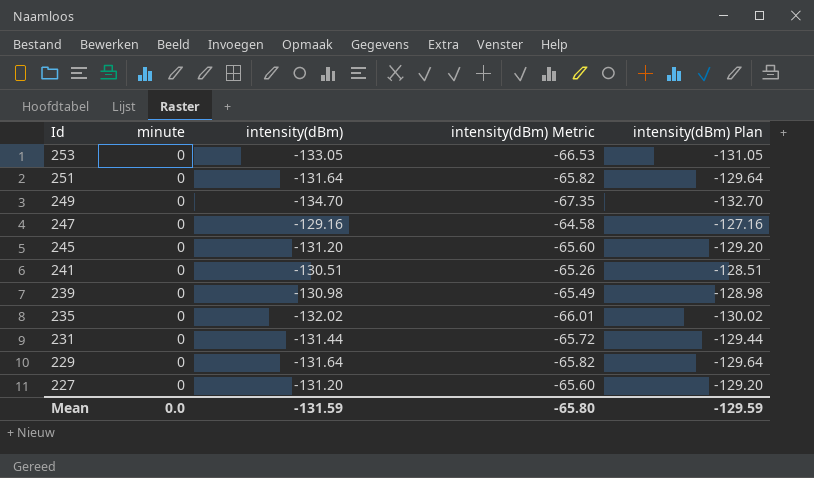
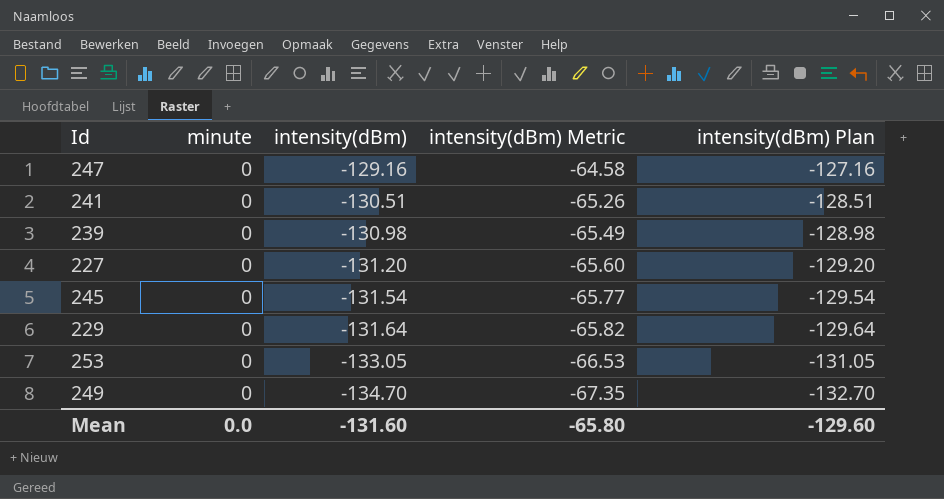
row order: Id descending -> intensity(dBm) descending
row 251: 0 | -131.64 | -65.82 | -129.64 -> none
row 235: 0 | -132.02 | -66.01 | -130.02 -> none
row 231: 0 | -131.44 | -65.72 | -129.44 -> none
245 | intensity(dBm): -131.20 -> -131.54
245 | intensity(dBm) Metric: -65.60 -> -65.77
245 | intensity(dBm) Plan: -129.20 -> -129.54
Mean | intensity(dBm): -131.59 -> -131.60
Mean | intensity(dBm) Plan: -129.59 -> -129.60

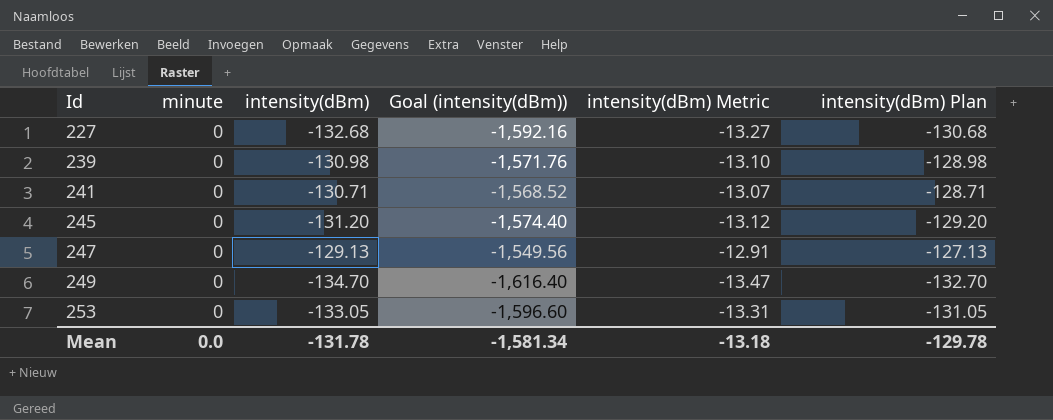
row order: intensity(dBm) descending -> Id ascending
column Goal (intensity(dBm)) | formula: none -> [intensity(dBm)] * 12
column intensity(dBm) Metric | formula: [intensity(dBm)] * 0.5 -> [intensity(dBm)] * 0.1
row 229: 0 | -131.64 | -65.82 | -129.64 -> none
227 | intensity(dBm): -131.20 -> -132.68
227 | intensity(dBm) Plan: -129.20 -> -130.68
241 | intensity(dBm): -130.51 -> -130.71
241 | intensity(dBm) Plan: -128.51 -> -128.71
245 | intensity(dBm): -131.54 -> -131.20
245 | intensity(dBm) Plan: -129.54 -> -129.20
247 | intensity(dBm): -129.16 -> -129.13
247 | intensity(dBm) Plan: -127.16 -> -127.13
Mean | intensity(dBm): -131.60 -> -131.78
Mean | intensity(dBm) Metric: -65.80 -> -13.18
Mean | intensity(dBm) Plan: -129.60 -> -129.78

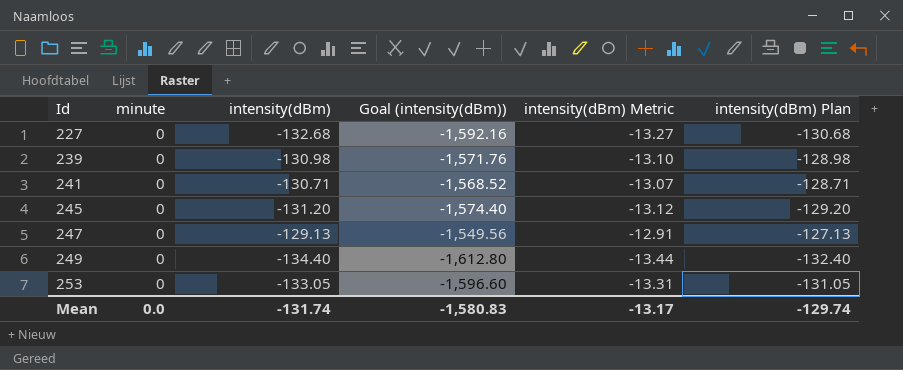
249 | intensity(dBm): -134.70 -> -134.40
249 | Goal (intensity(dBm)): -1,616.40 -> -1,612.80
249 | intensity(dBm) Metric: -13.47 -> -13.44
249 | intensity(dBm) Plan: -132.70 -> -132.40
Mean | intensity(dBm): -131.78 -> -131.74
Mean | Goal (intensity(dBm)): -1,581.34 -> -1,580.83
Mean | intensity(dBm) Metric: -13.18 -> -13.17
Mean | intensity(dBm) Plan: -129.78 -> -129.74

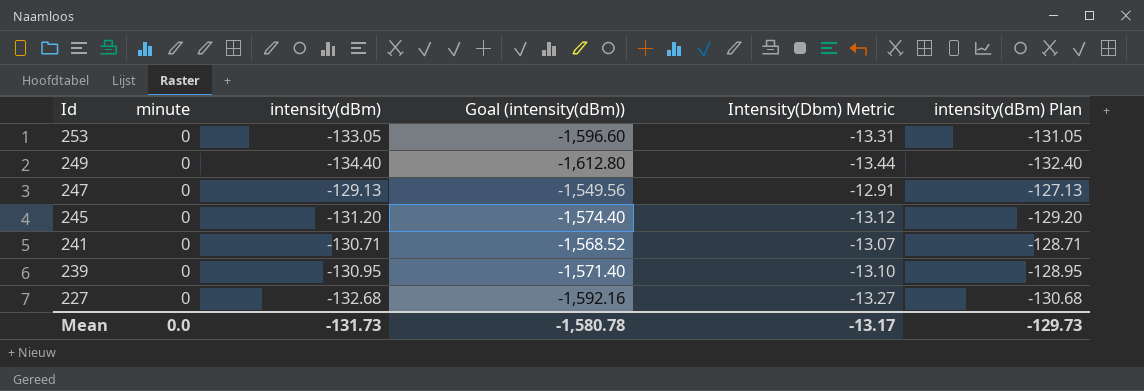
row order: Id ascending -> Id descending
column name: intensity(dBm) Metric -> Intensity(Dbm) Metric
239 | intensity(dBm): -130.98 -> -130.95
239 | Goal (intensity(dBm)): -1,571.76 -> -1,571.40
239 | intensity(dBm) Plan: -128.98 -> -128.95
Mean | intensity(dBm): -131.74 -> -131.73
Mean | Goal (intensity(dBm)): -1,580.83 -> -1,580.78
Mean | intensity(dBm) Plan: -129.74 -> -129.73

